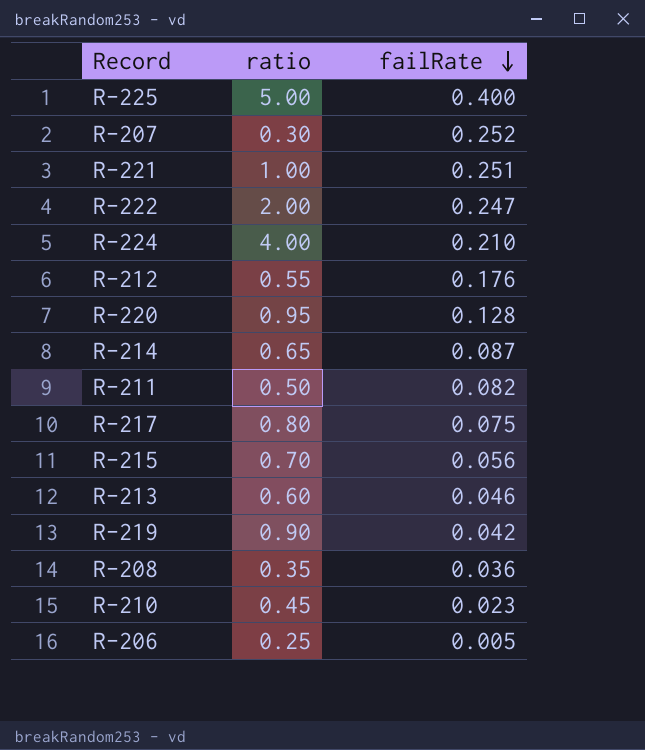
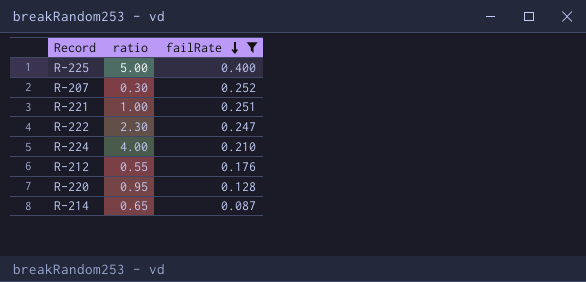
filter: none -> failRate >= 0.087
R-222 | ratio: 2.00 -> 2.30

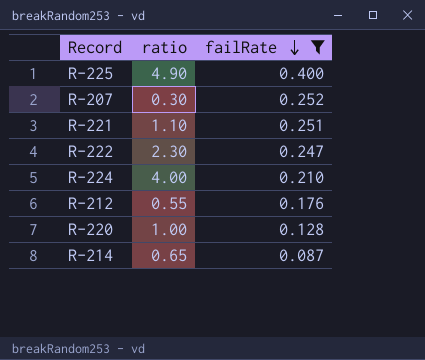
R-225 | ratio: 5.00 -> 4.90
R-221 | ratio: 1.00 -> 1.10
R-220 | ratio: 0.95 -> 1.00

